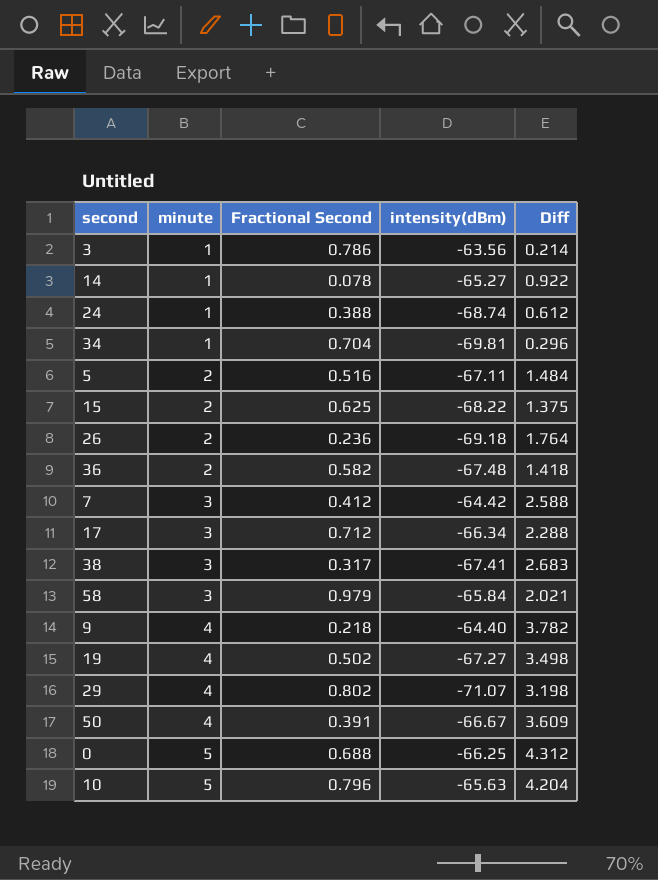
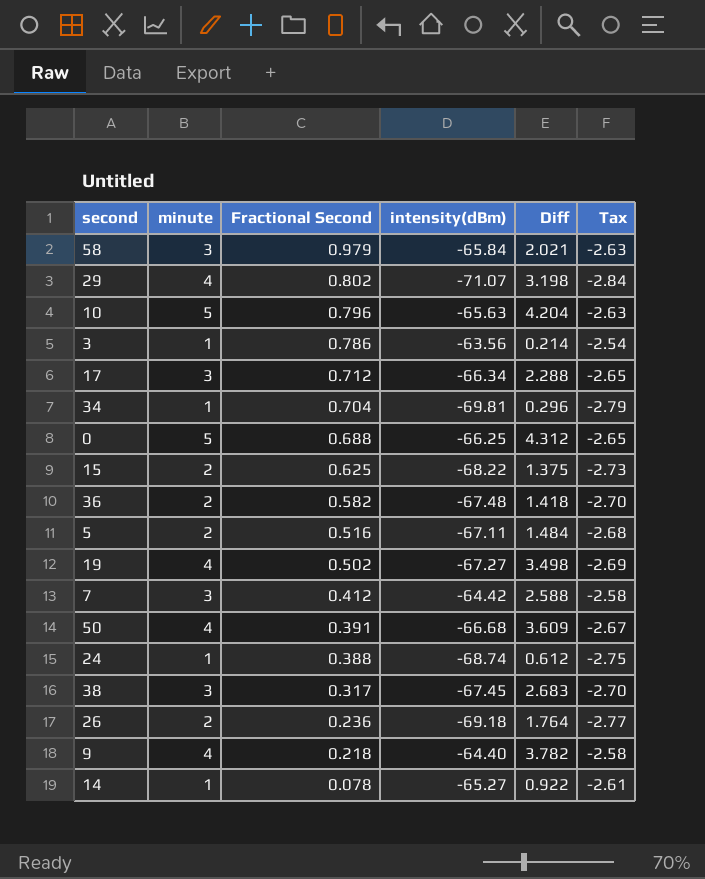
row order: minute ascending -> Fractional Second descending
column Tax | formula: none -> [intensity(dBm)] * 0.04
50 | intensity(dBm): -66.67 -> -66.68
38 | intensity(dBm): -67.41 -> -67.45

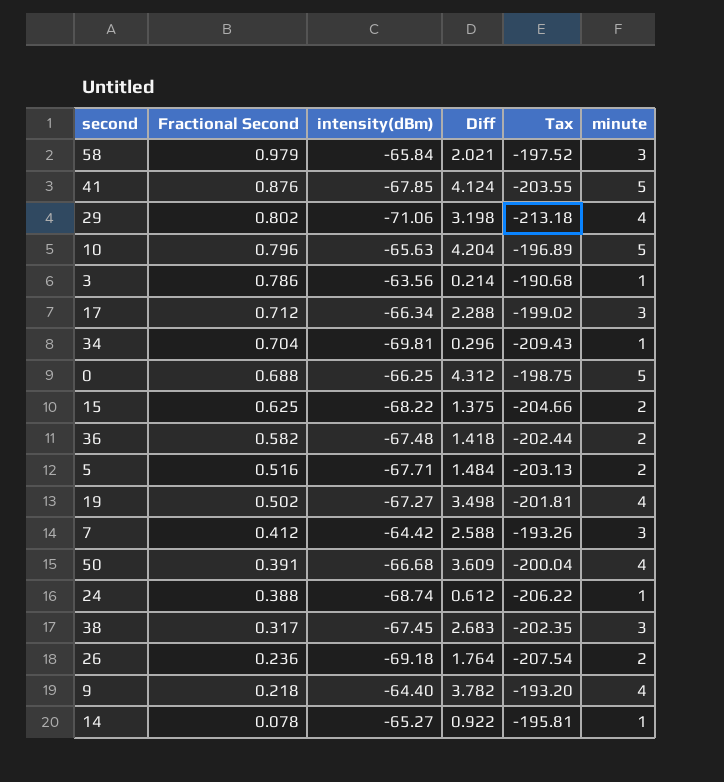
column Tax | formula: [intensity(dBm)] * 0.04 -> [intensity(dBm)] * 3
column minute | position: 2 -> 6
row 41: none -> 0.876 | -67.85 | 4.124 | -203.55 | 5
29 | intensity(dBm): -71.07 -> -71.06
5 | intensity(dBm): -67.11 -> -67.71

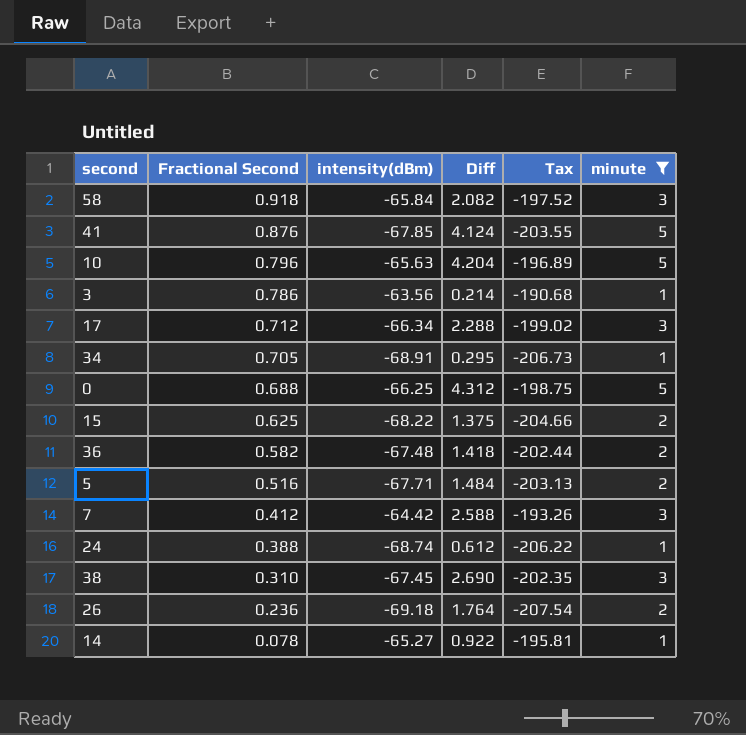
filter: none -> minute != 4
58 | Fractional Second: 0.979 -> 0.918
58 | Diff: 2.021 -> 2.082
34 | Fractional Second: 0.704 -> 0.705
34 | intensity(dBm): -69.81 -> -68.91
34 | Diff: 0.296 -> 0.295
34 | Tax: -209.43 -> -206.73
38 | Fractional Second: 0.317 -> 0.310
38 | Diff: 2.683 -> 2.690

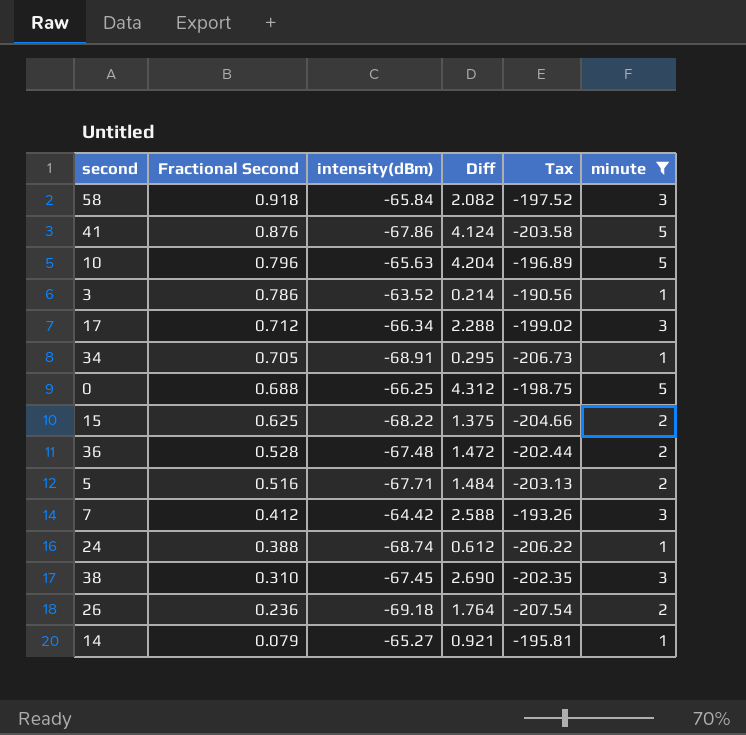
41 | intensity(dBm): -67.85 -> -67.86
41 | Tax: -203.55 -> -203.58
3 | intensity(dBm): -63.56 -> -63.52
3 | Tax: -190.68 -> -190.56
36 | Fractional Second: 0.582 -> 0.528
36 | Diff: 1.418 -> 1.472
14 | Fractional Second: 0.078 -> 0.079
14 | Diff: 0.922 -> 0.921

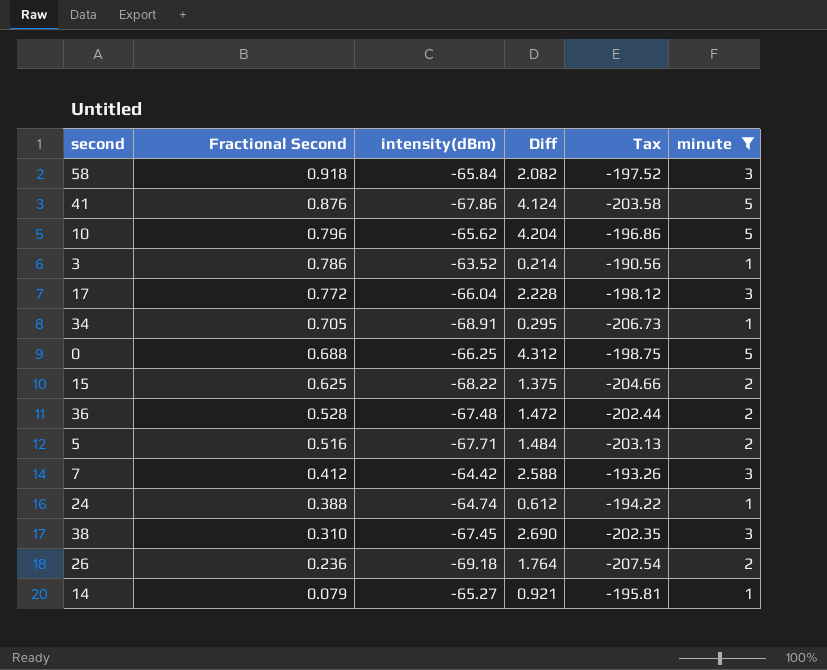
10 | intensity(dBm): -65.63 -> -65.62
10 | Tax: -196.89 -> -196.86
17 | Fractional Second: 0.712 -> 0.772
17 | intensity(dBm): -66.34 -> -66.04
17 | Diff: 2.288 -> 2.228
17 | Tax: -199.02 -> -198.12
24 | intensity(dBm): -68.74 -> -64.74
24 | Tax: -206.22 -> -194.22

